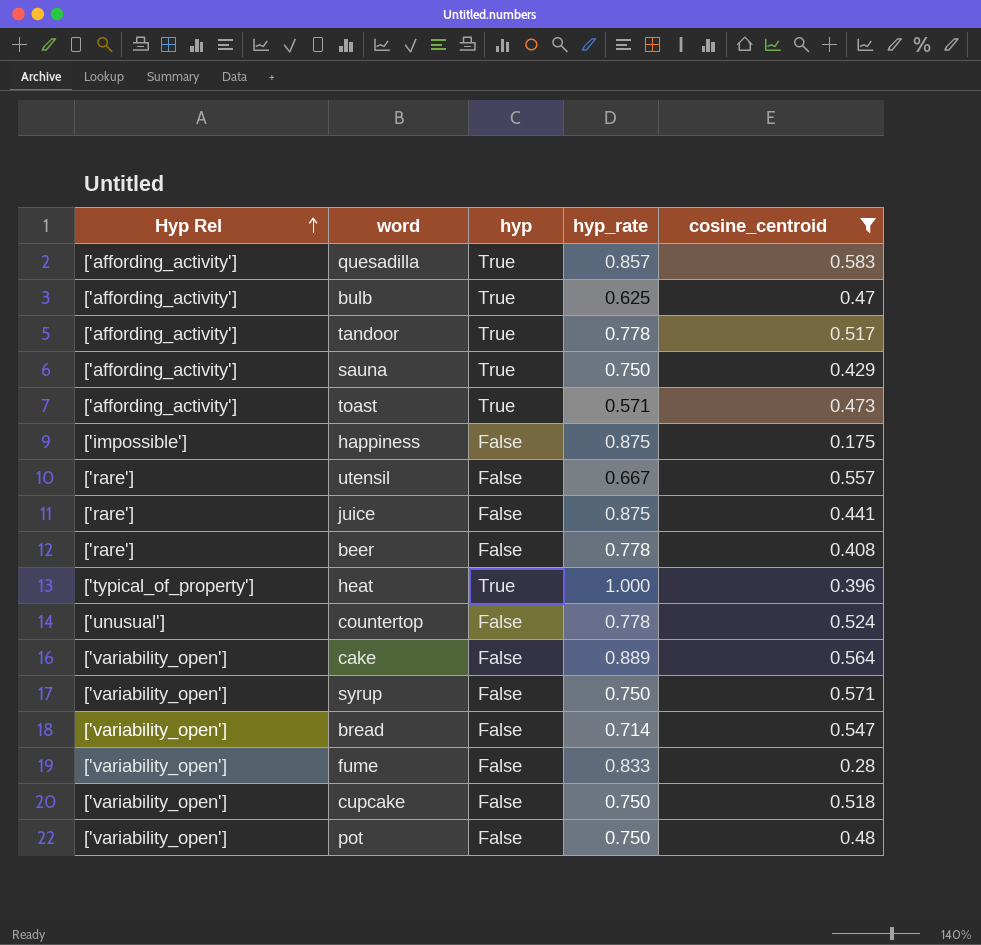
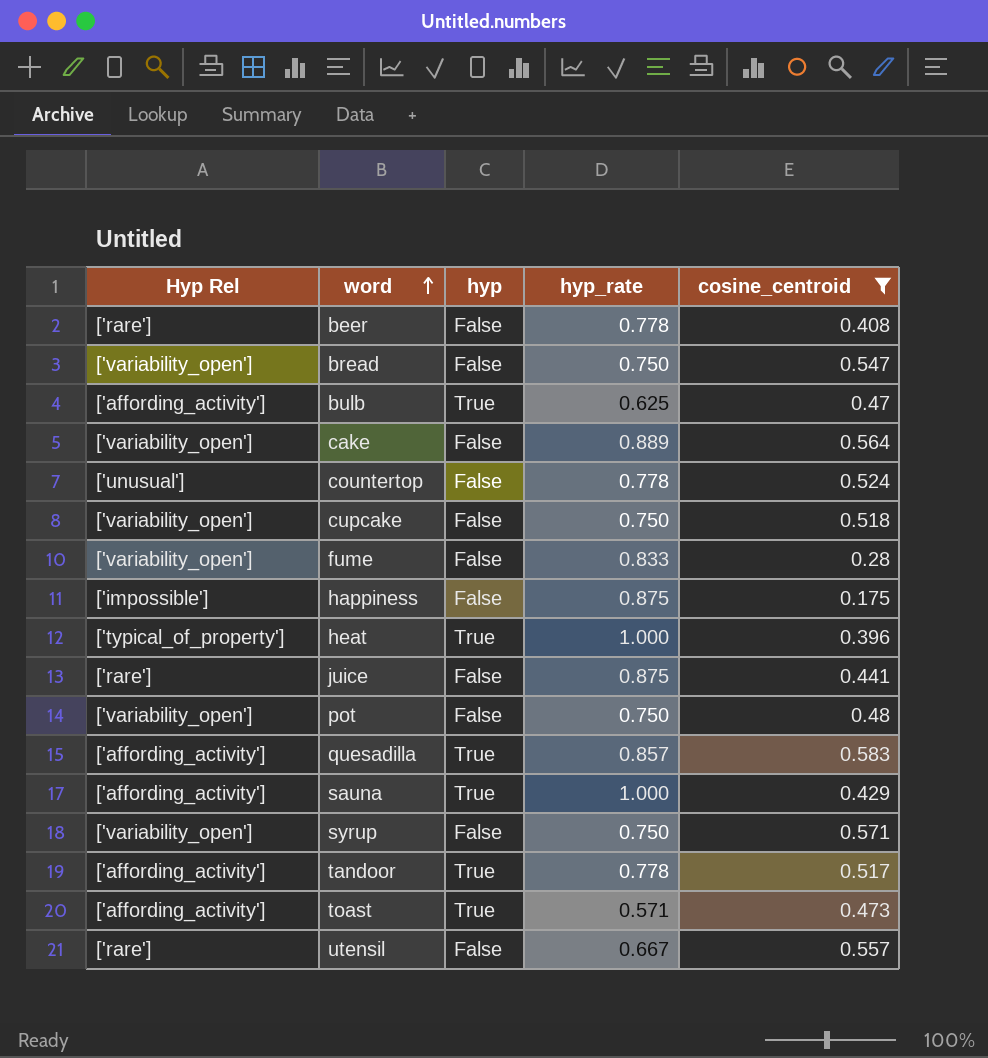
row order: Hyp Rel ascending -> word ascending
bread | hyp_rate: 0.714 -> 0.750
sauna | hyp_rate: 0.750 -> 1.000

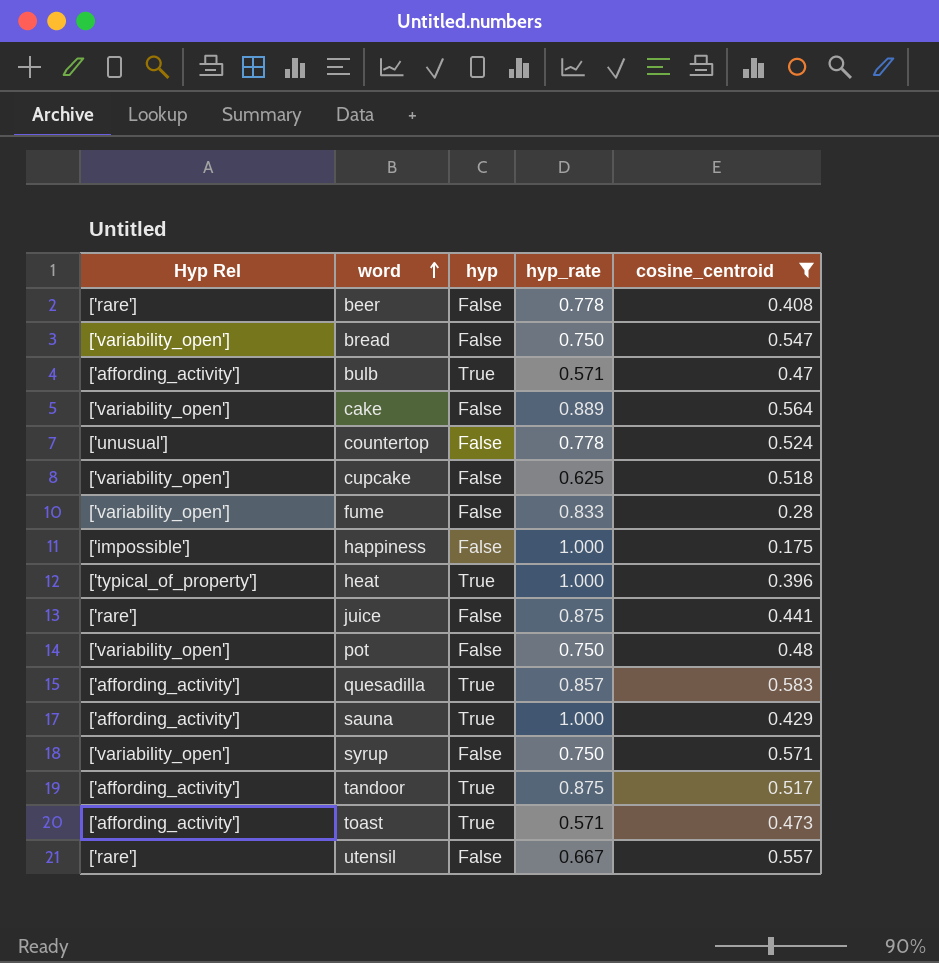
bulb | hyp_rate: 0.625 -> 0.571
cupcake | hyp_rate: 0.750 -> 0.625
happiness | hyp_rate: 0.875 -> 1.000
tandoor | hyp_rate: 0.778 -> 0.875

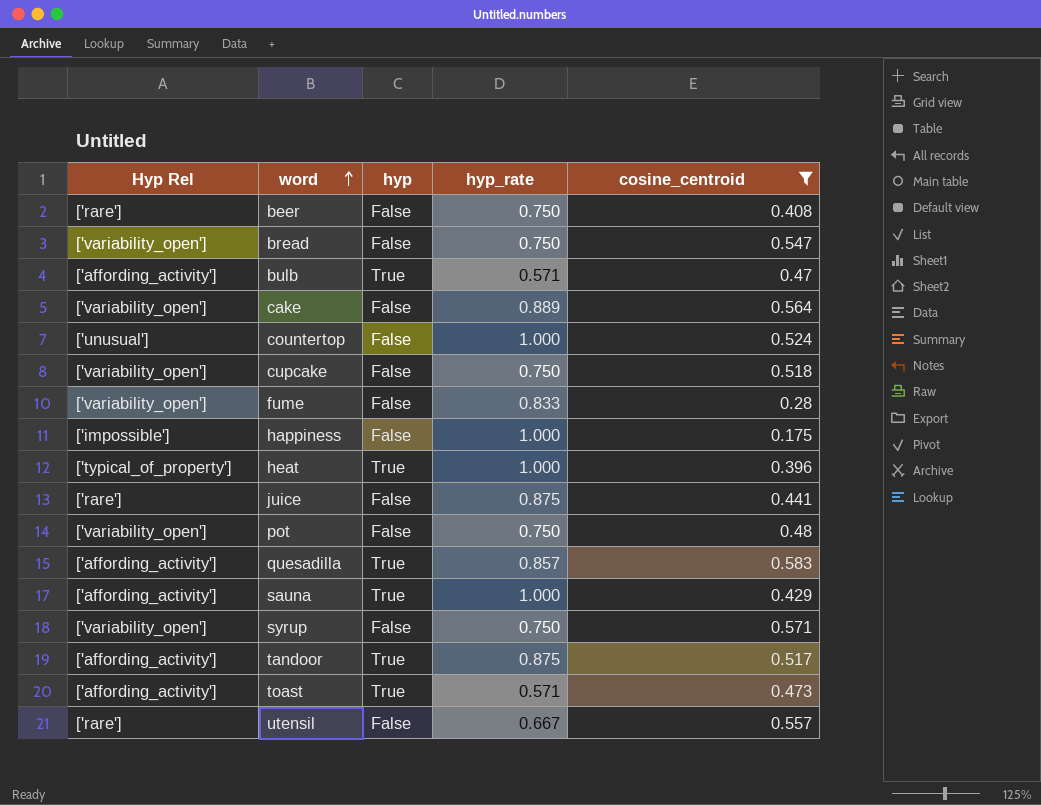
beer | hyp_rate: 0.778 -> 0.750
countertop | hyp_rate: 0.778 -> 1.000
cupcake | hyp_rate: 0.625 -> 0.750

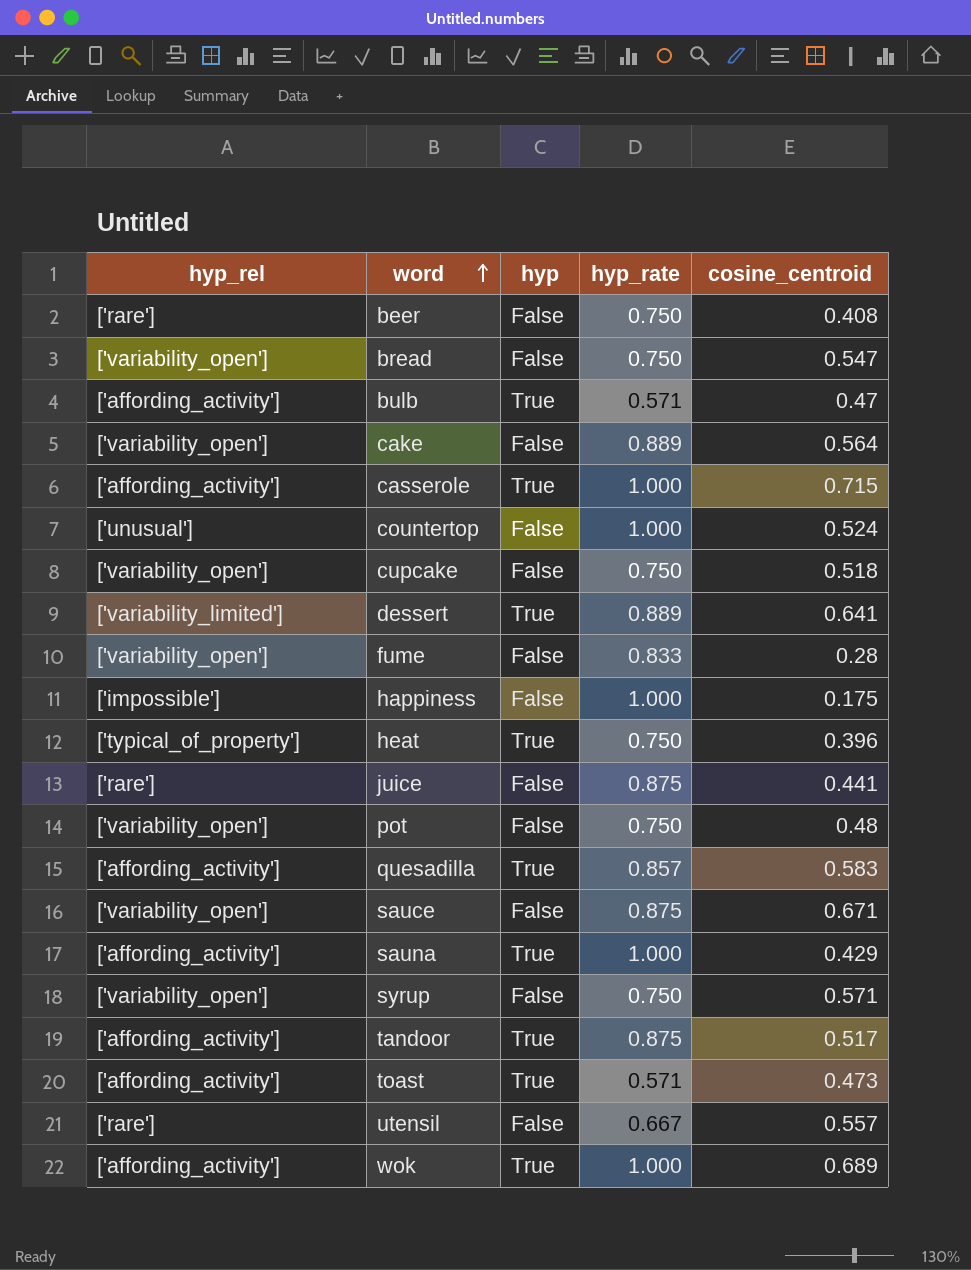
filter: cosine_centroid <= 0.583 -> none
column name: Hyp Rel -> hyp_rel
heat | hyp_rate: 1.000 -> 0.750

